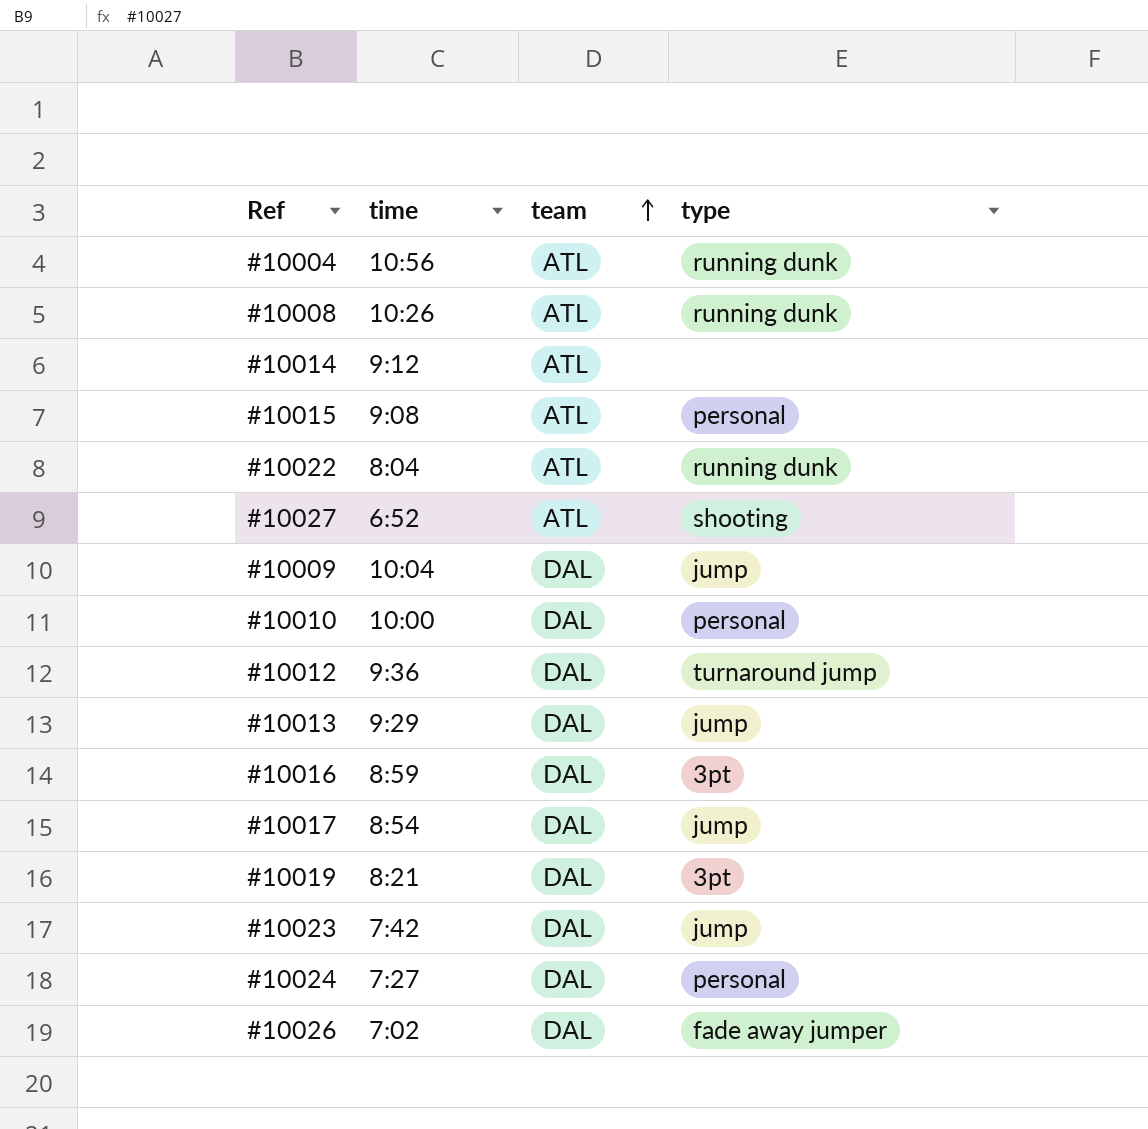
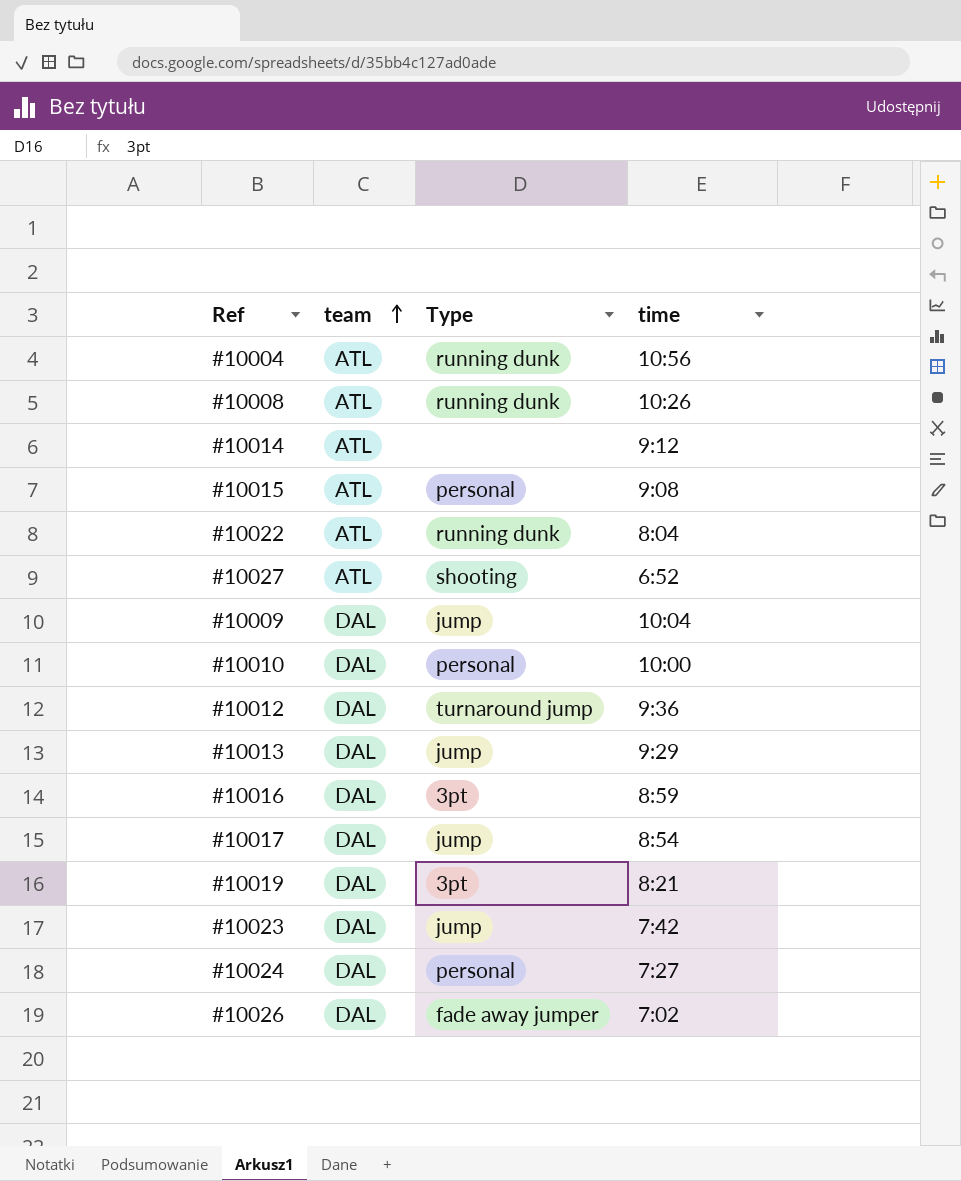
column name: type -> Type
column time | position: 2 -> 4

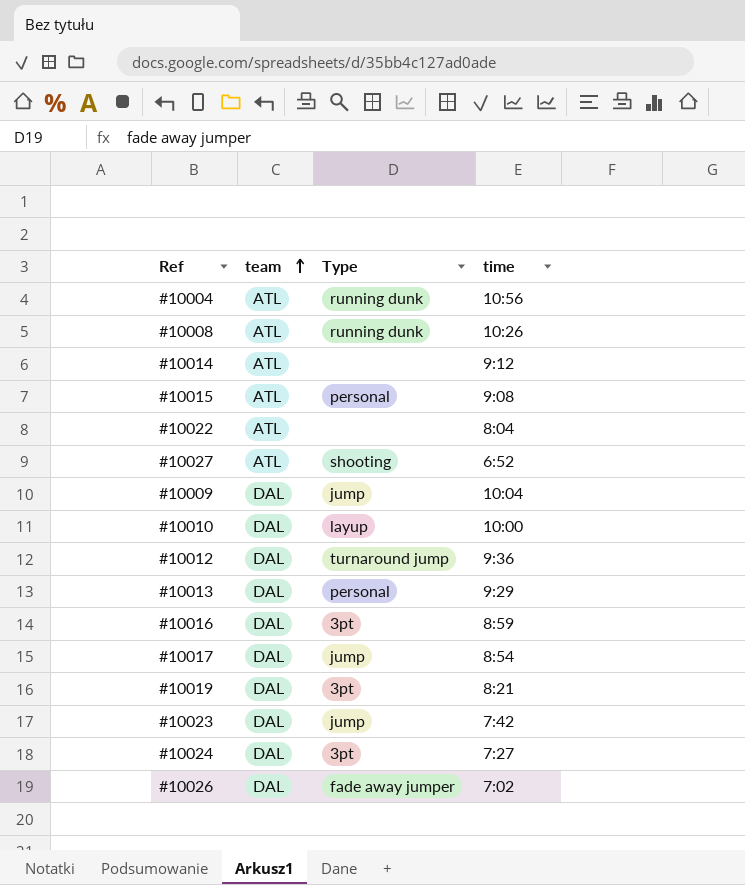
#10022 | Type: running dunk -> none
#10010 | Type: personal -> layup
#10013 | Type: jump -> personal
#10024 | Type: personal -> 3pt

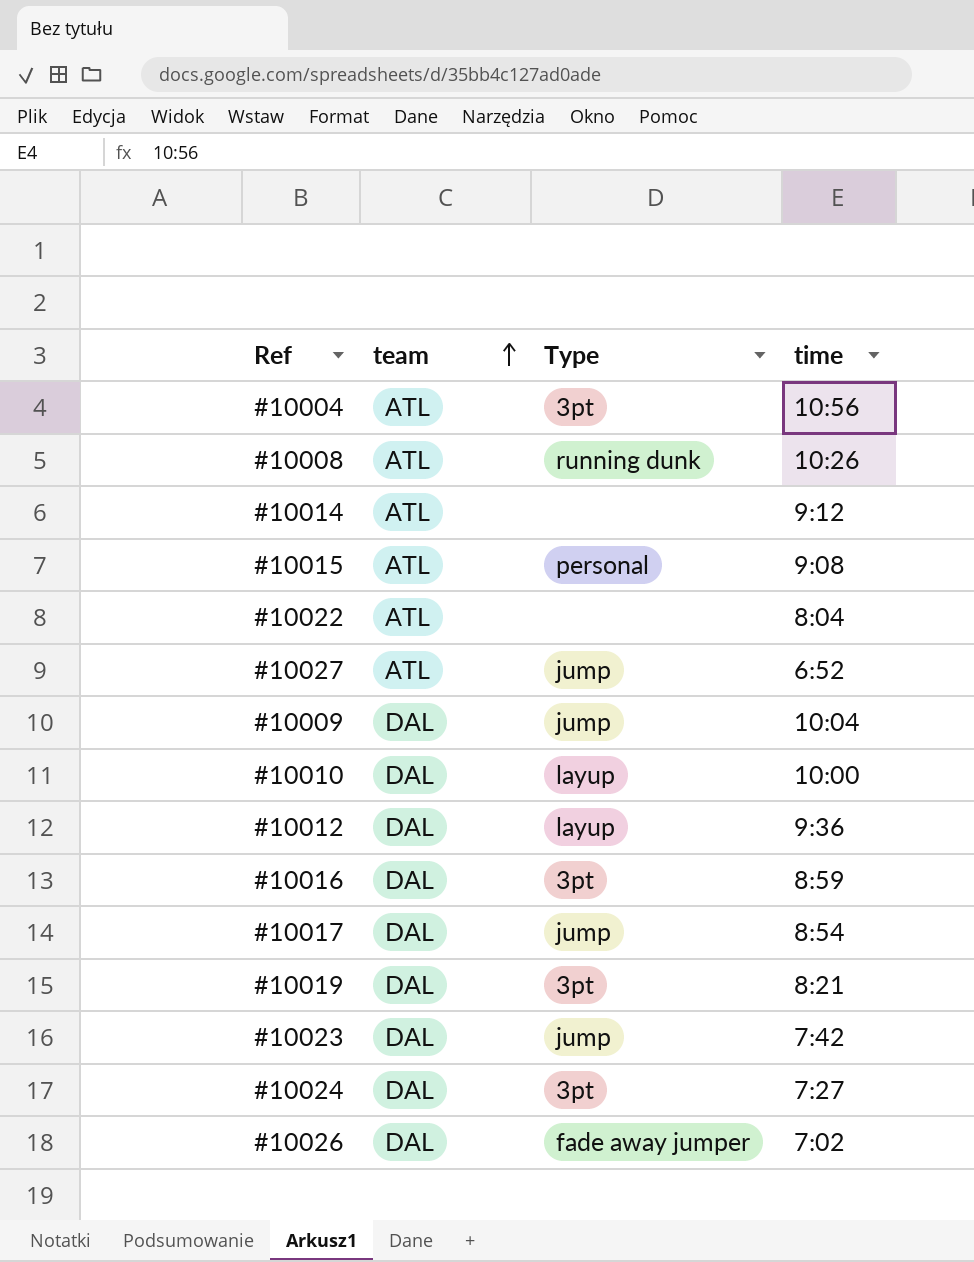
row #10013: DAL | personal | 9:29 -> none
#10004 | Type: running dunk -> 3pt
#10027 | Type: shooting -> jump
#10012 | Type: turnaround jump -> layup

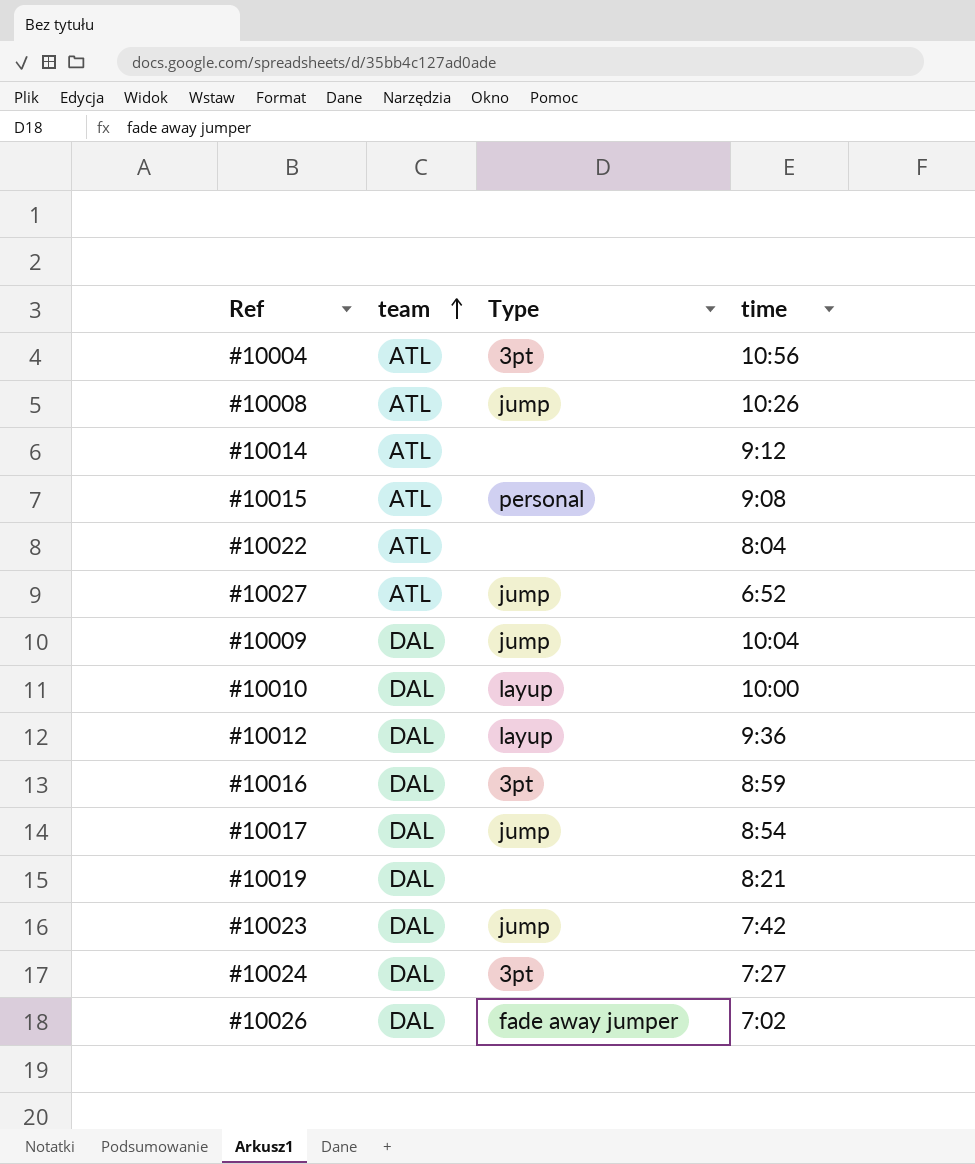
#10008 | Type: running dunk -> jump
#10019 | Type: 3pt -> none

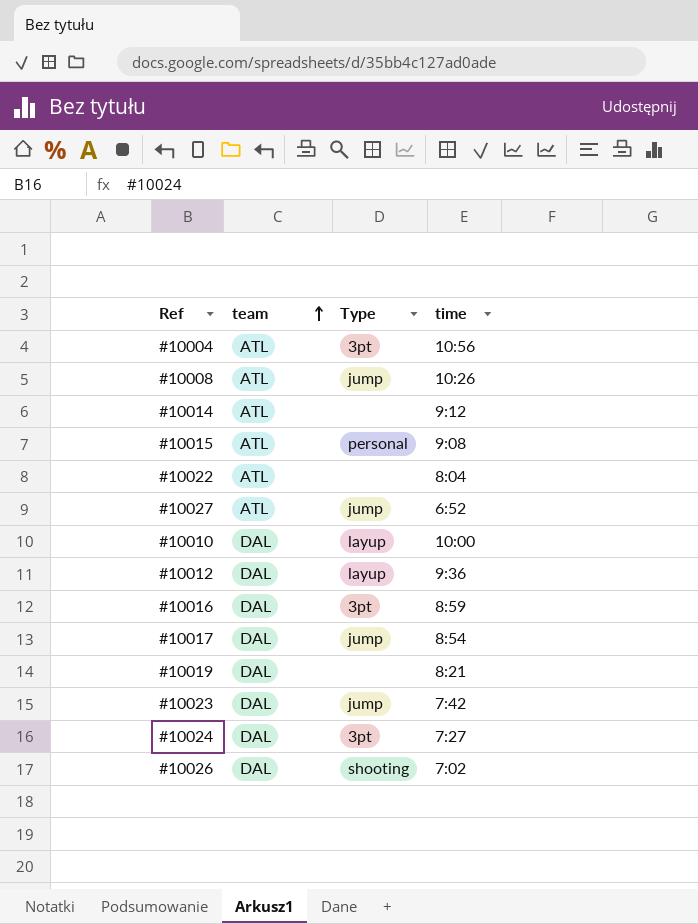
row #10009: DAL | jump | 10:04 -> none
#10026 | Type: fade away jumper -> shooting

